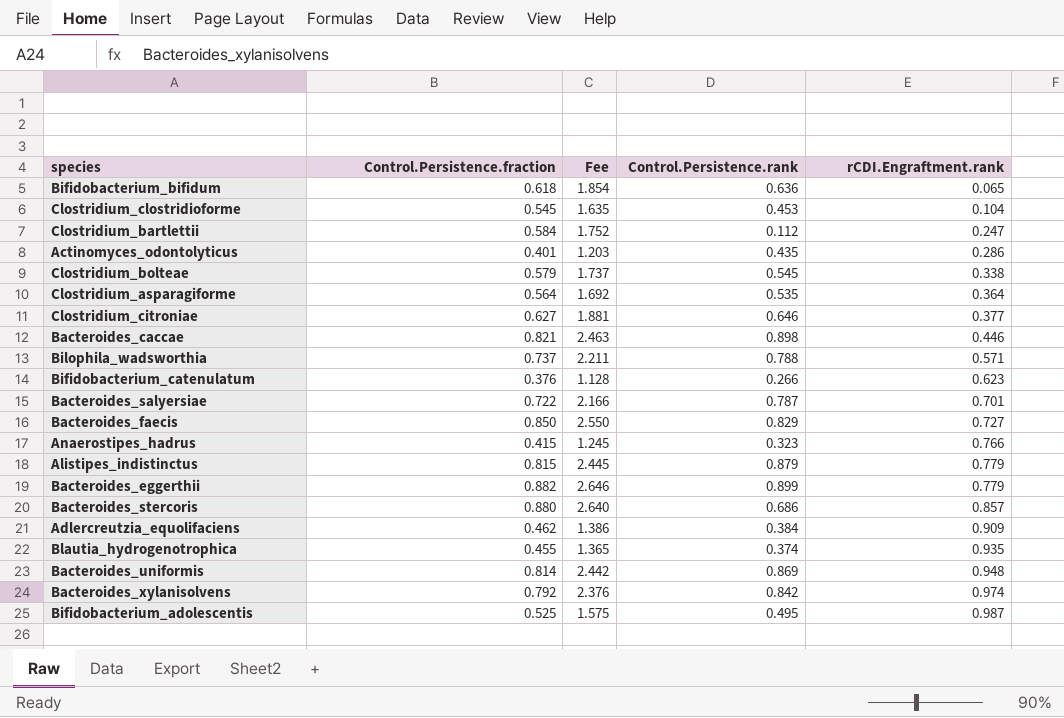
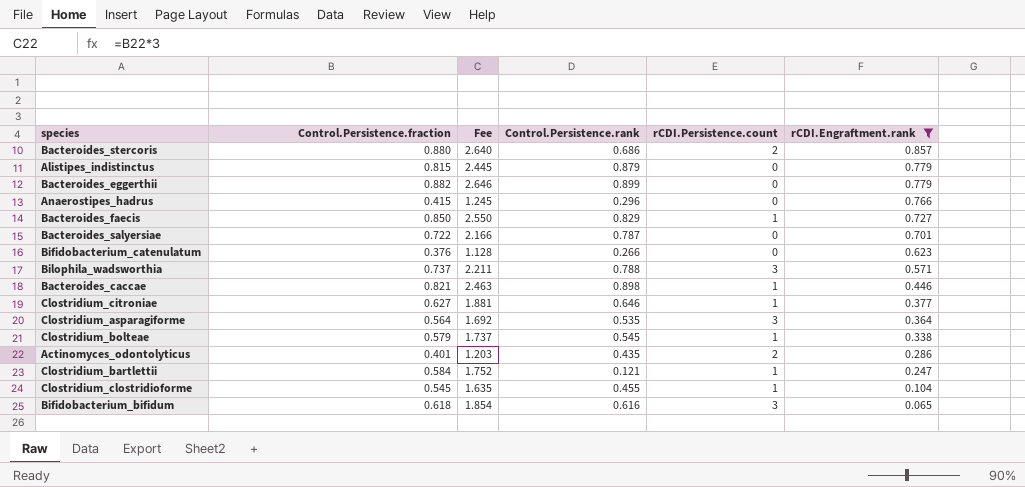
filter: none -> rCDI.Engraftment.rank <= 0.857
row order: rCDI.Engraftment.rank ascending -> rCDI.Engraftment.rank descending
column rCDI.Persistence.count | position: none -> 5
Anaerostipes_hadrus | Control.Persistence.rank: 0.323 -> 0.296
Clostridium_bartlettii | Control.Persistence.rank: 0.112 -> 0.121
Clostridium_clostridioforme | Control.Persistence.rank: 0.453 -> 0.455
Bifidobacterium_bifidum | Control.Persistence.rank: 0.636 -> 0.616

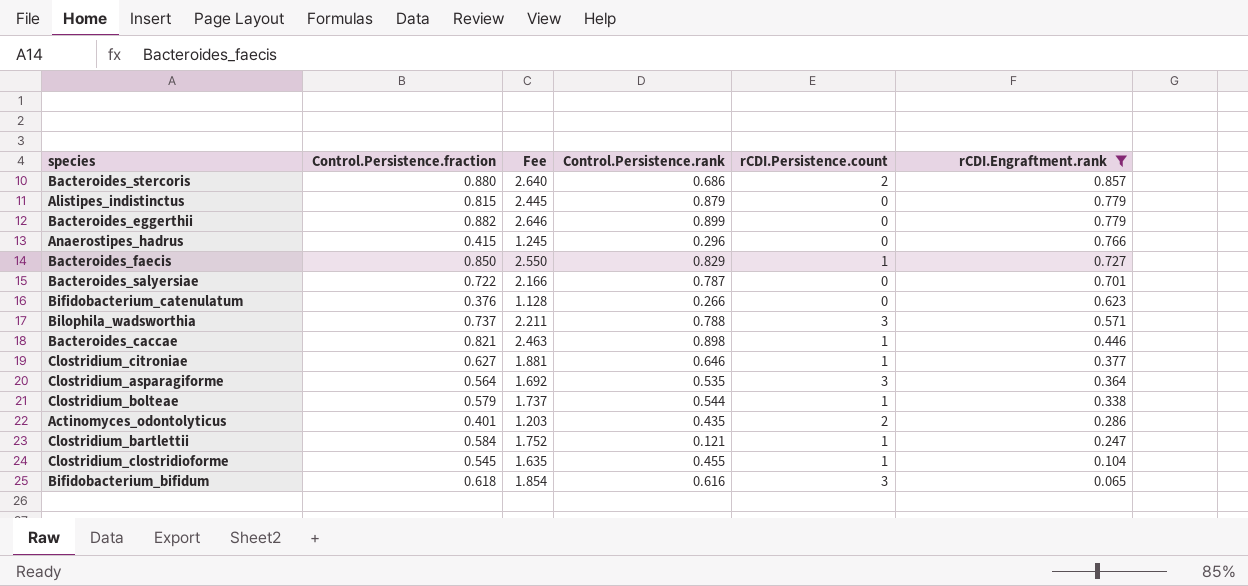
Clostridium_bolteae | Control.Persistence.rank: 0.545 -> 0.544

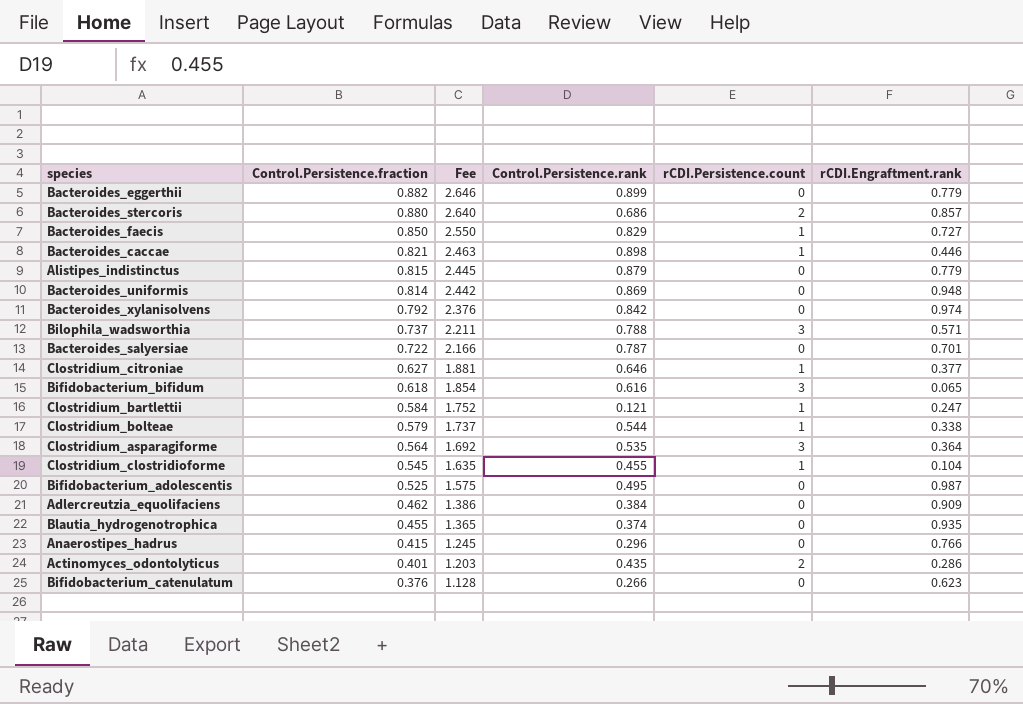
filter: rCDI.Engraftment.rank <= 0.857 -> none
row order: rCDI.Engraftment.rank descending -> Control.Persistence.fraction descending

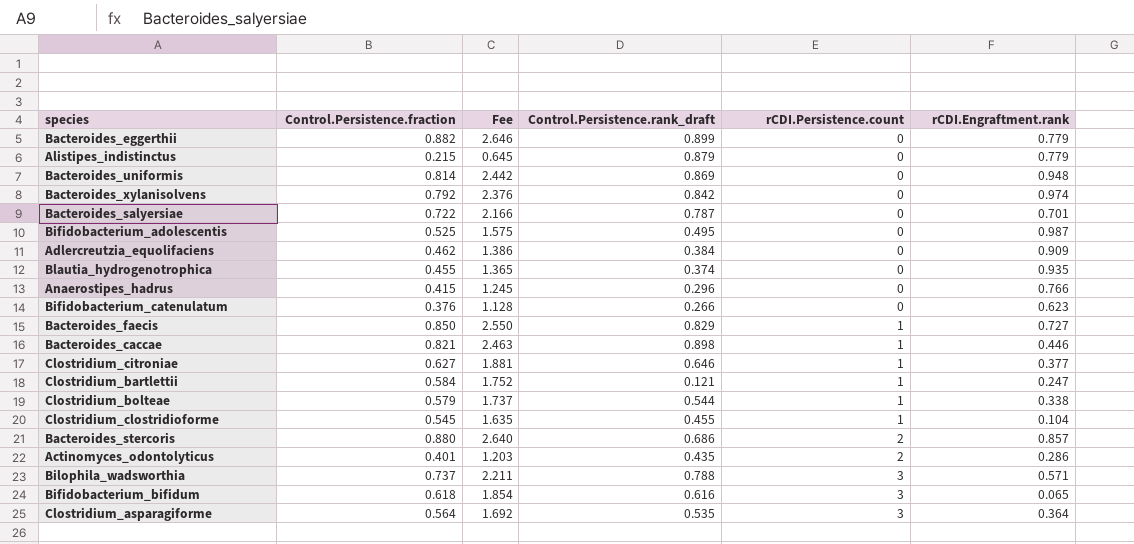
row order: Control.Persistence.fraction descending -> rCDI.Persistence.count ascending
column name: Control.Persistence.rank -> Control.Persistence.rank_draft
Alistipes_indistinctus | Control.Persistence.fraction: 0.815 -> 0.215
Alistipes_indistinctus | Fee: 2.445 -> 0.645

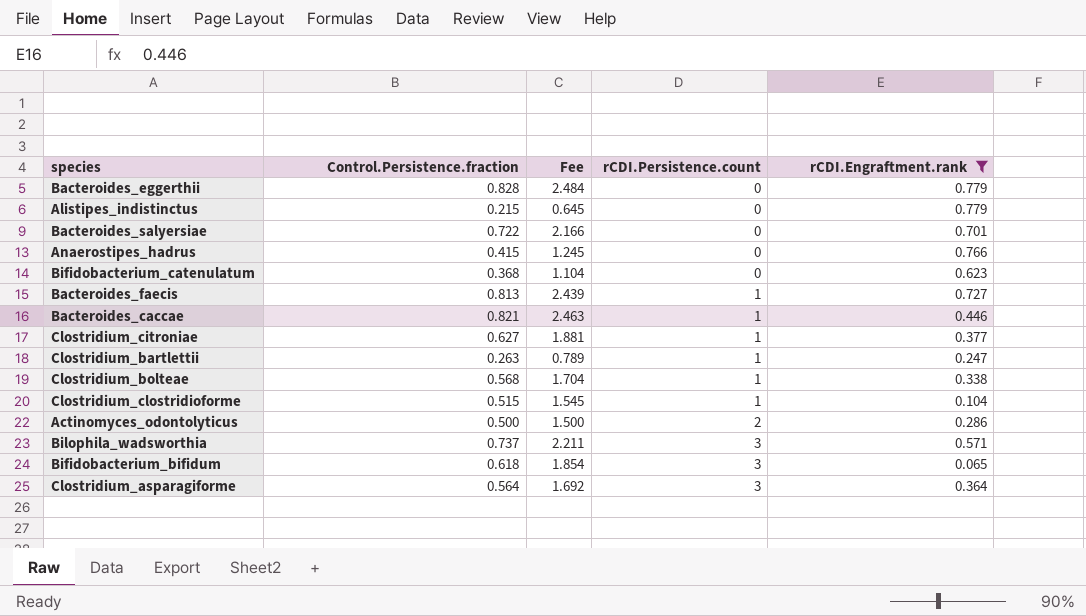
filter: none -> rCDI.Engraftment.rank <= 0.779
column Control.Persistence.rank_draft | position: 4 -> none
Bacteroides_eggerthii | Control.Persistence.fraction: 0.882 -> 0.828
Bacteroides_eggerthii | Fee: 2.646 -> 2.484
Bifidobacterium_catenulatum | Control.Persistence.fraction: 0.376 -> 0.368
Bifidobacterium_catenulatum | Fee: 1.128 -> 1.104
Bacteroides_faecis | Control.Persistence.fraction: 0.850 -> 0.813
Bacteroides_faecis | Fee: 2.550 -> 2.439
Clostridium_bartlettii | Control.Persistence.fraction: 0.584 -> 0.263
Clostridium_bartlettii | Fee: 1.752 -> 0.789
Clostridium_bolteae | Control.Persistence.fraction: 0.579 -> 0.568
Clostridium_bolteae | Fee: 1.737 -> 1.704
Clostridium_clostridioforme | Control.Persistence.fraction: 0.545 -> 0.515
Clostridium_clostridioforme | Fee: 1.635 -> 1.545
Actinomyces_odontolyticus | Control.Persistence.fraction: 0.401 -> 0.500
Actinomyces_odontolyticus | Fee: 1.203 -> 1.500

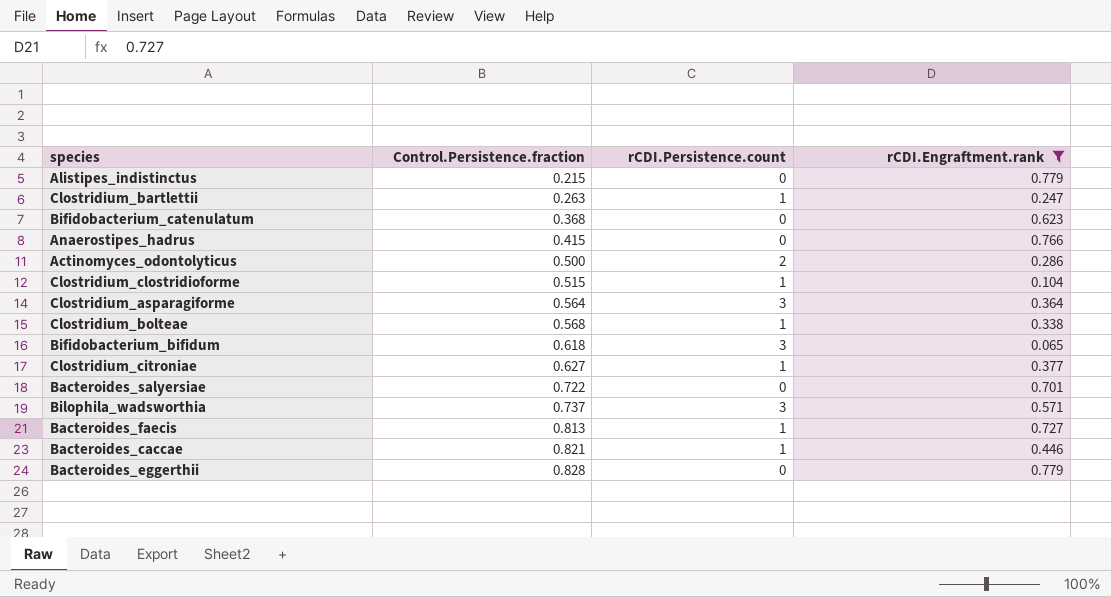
row order: rCDI.Persistence.count ascending -> Control.Persistence.fraction ascending
column Fee | formula: [Control.Persistence.fraction] * 3 -> none

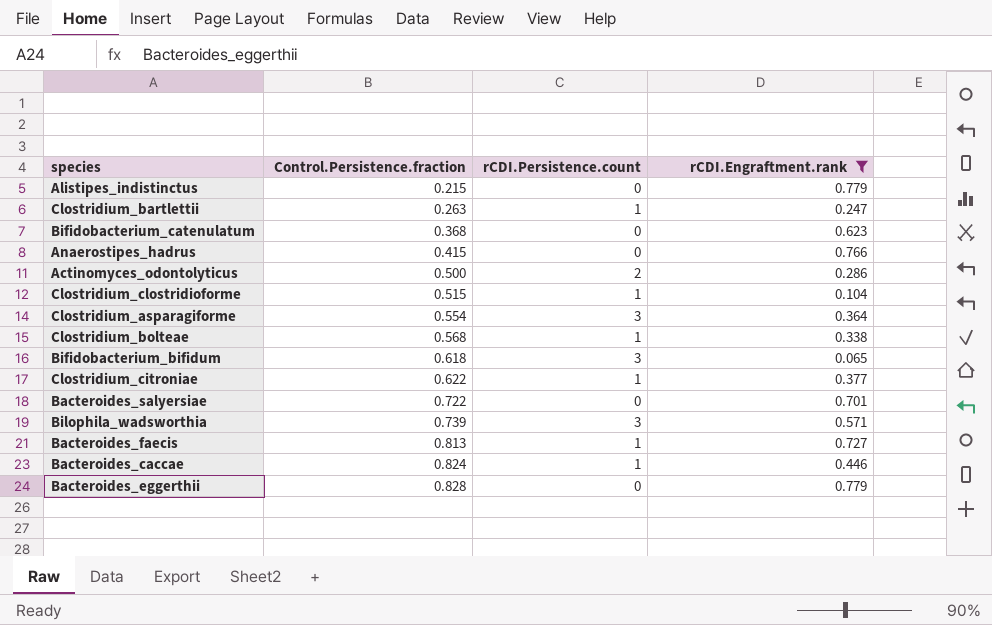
Clostridium_asparagiforme | Control.Persistence.fraction: 0.564 -> 0.554
Clostridium_citroniae | Control.Persistence.fraction: 0.627 -> 0.622
Bilophila_wadsworthia | Control.Persistence.fraction: 0.737 -> 0.739
Bacteroides_caccae | Control.Persistence.fraction: 0.821 -> 0.824

